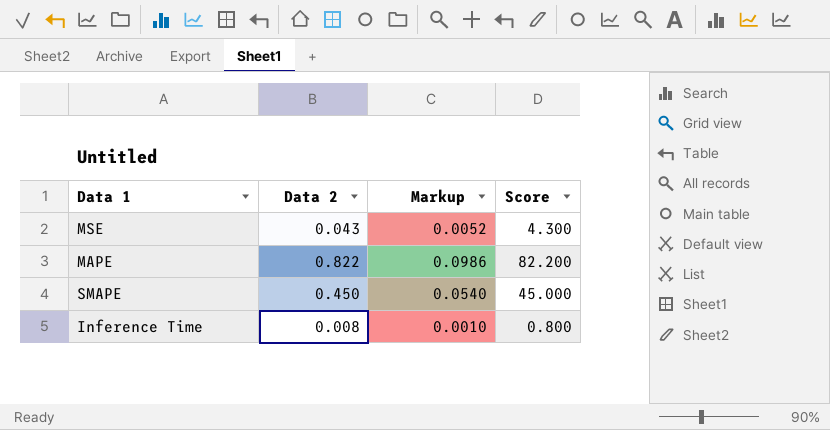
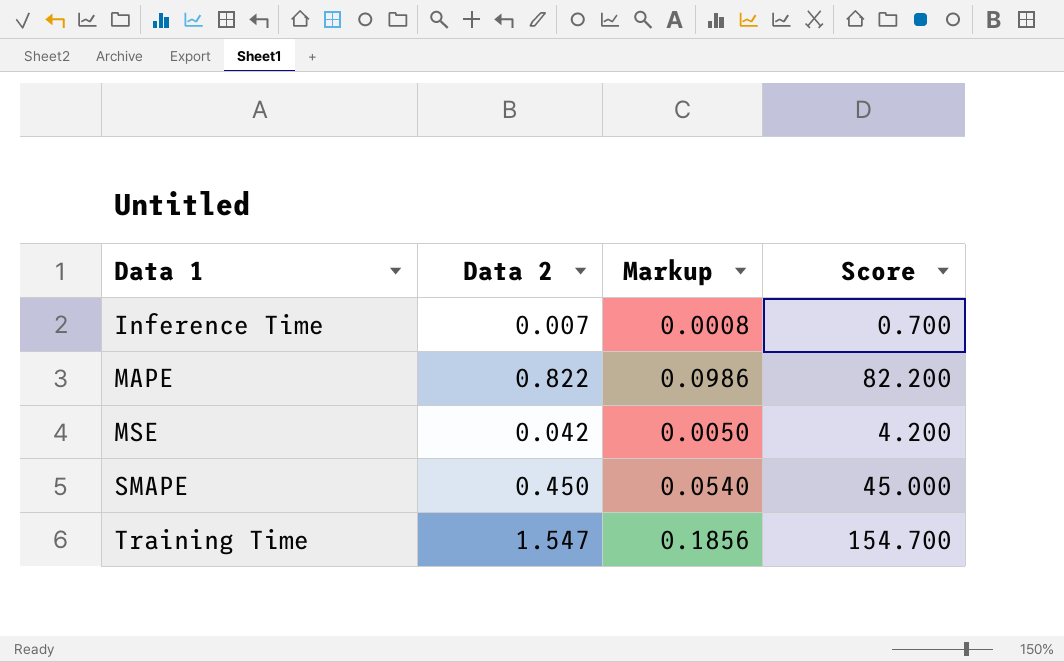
row order: none -> Data 1 ascending
Inference Time | Data 2: 0.008 -> 0.007
Inference Time | Markup: 0.0010 -> 0.0008
Inference Time | Score: 0.800 -> 0.700
MSE | Data 2: 0.043 -> 0.042
MSE | Markup: 0.0052 -> 0.0050
MSE | Score: 4.300 -> 4.200
row Training Time: none -> 1.547 | 0.1856 | 154.700

